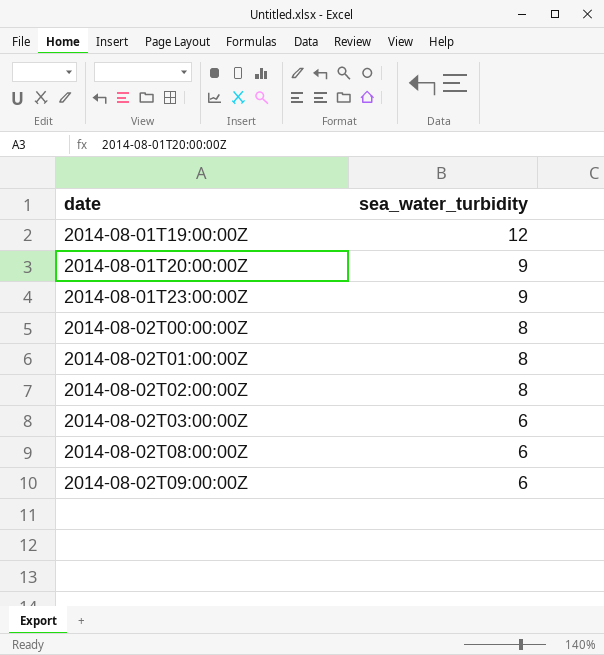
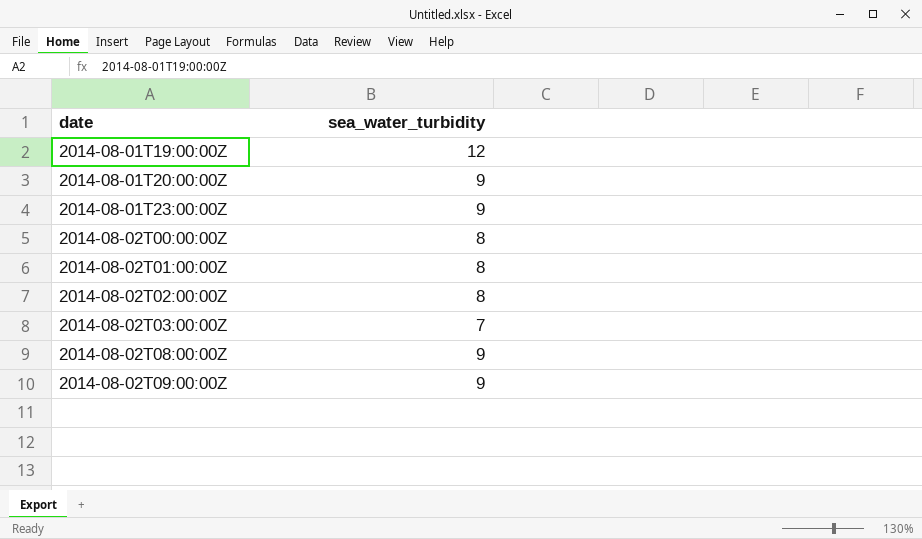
2014-08-02T03:00:00Z | sea_water_turbidity: 6 -> 7
2014-08-02T08:00:00Z | sea_water_turbidity: 6 -> 9
2014-08-02T09:00:00Z | sea_water_turbidity: 6 -> 9

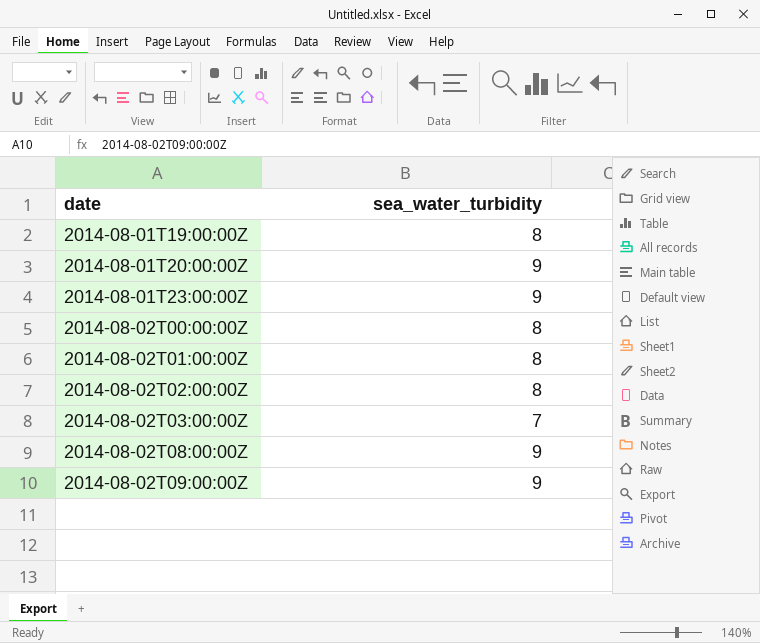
2014-08-01T19:00:00Z | sea_water_turbidity: 12 -> 8

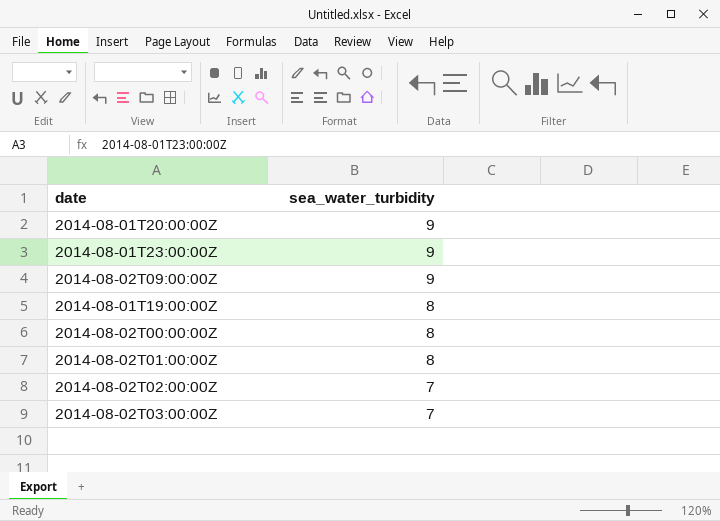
row order: date ascending -> sea_water_turbidity descending
row 2014-08-02T08:00:00Z: 9 -> none
2014-08-02T02:00:00Z | sea_water_turbidity: 8 -> 7

